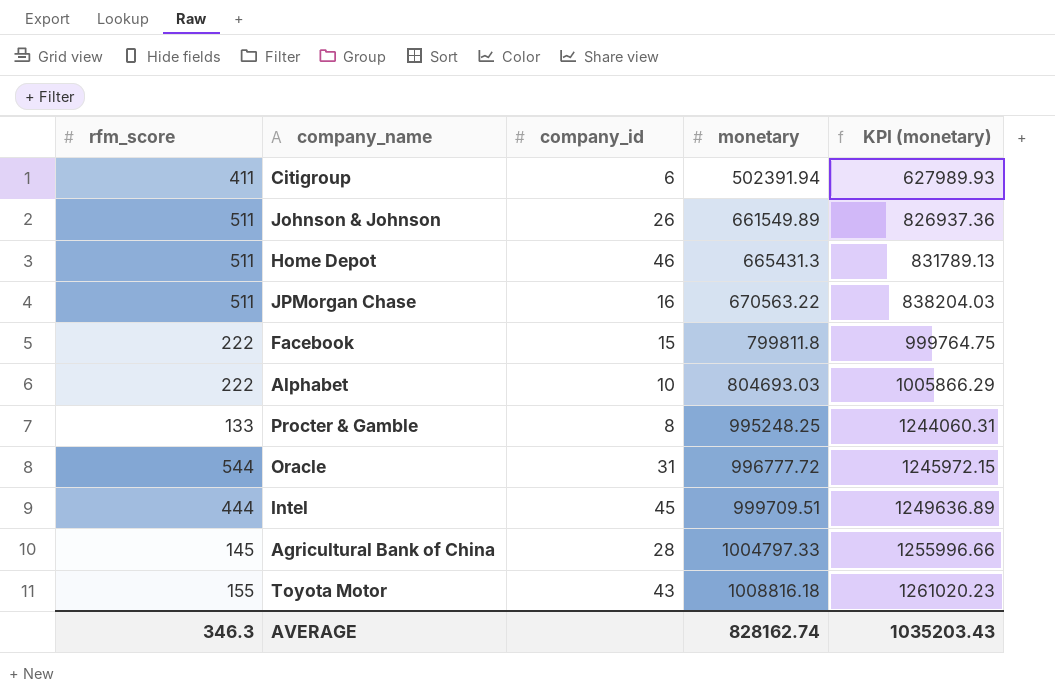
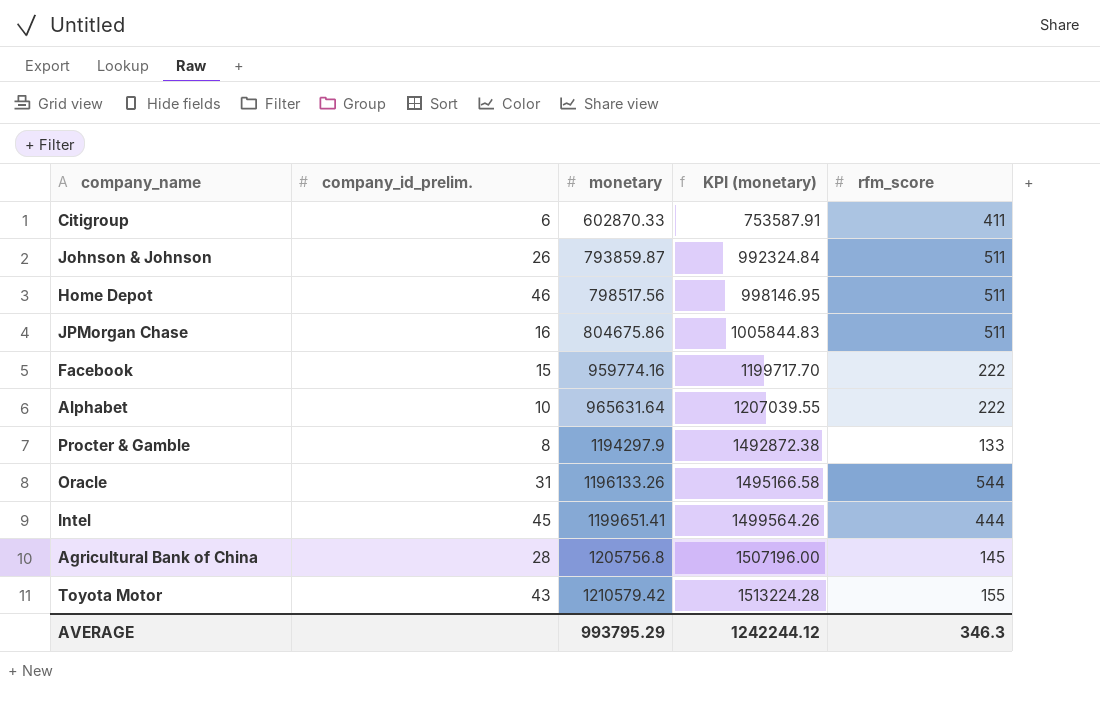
column name: company_id -> company_id_prelim.
column rfm_score | position: 1 -> 5
Citigroup | monetary: 502391.94 -> 602870.33
Citigroup | KPI (monetary): 627989.93 -> 753587.91
Johnson & Johnson | monetary: 661549.89 -> 793859.87
Johnson & Johnson | KPI (monetary): 826937.36 -> 992324.84
Home Depot | monetary: 665431.3 -> 798517.56
Home Depot | KPI (monetary): 831789.13 -> 998146.95
JPMorgan Chase | monetary: 670563.22 -> 804675.86
JPMorgan Chase | KPI (monetary): 838204.03 -> 1005844.83
Facebook | monetary: 799811.8 -> 959774.16
Facebook | KPI (monetary): 999764.75 -> 1199717.70
Alphabet | monetary: 804693.03 -> 965631.64
Alphabet | KPI (monetary): 1005866.29 -> 1207039.55
Procter & Gamble | monetary: 995248.25 -> 1194297.9
Procter & Gamble | KPI (monetary): 1244060.31 -> 1492872.38
Oracle | monetary: 996777.72 -> 1196133.26
Oracle | KPI (monetary): 1245972.15 -> 1495166.58
Intel | monetary: 999709.51 -> 1199651.41
Intel | KPI (monetary): 1249636.89 -> 1499564.26
Agricultural Bank of China | monetary: 1004797.33 -> 1205756.8
Agricultural Bank of China | KPI (monetary): 1255996.66 -> 1507196.00
Toyota Motor | monetary: 1008816.18 -> 1210579.42
Toyota Motor | KPI (monetary): 1261020.23 -> 1513224.28
AVERAGE | monetary: 828162.74 -> 993795.29
AVERAGE | KPI (monetary): 1035203.43 -> 1242244.12

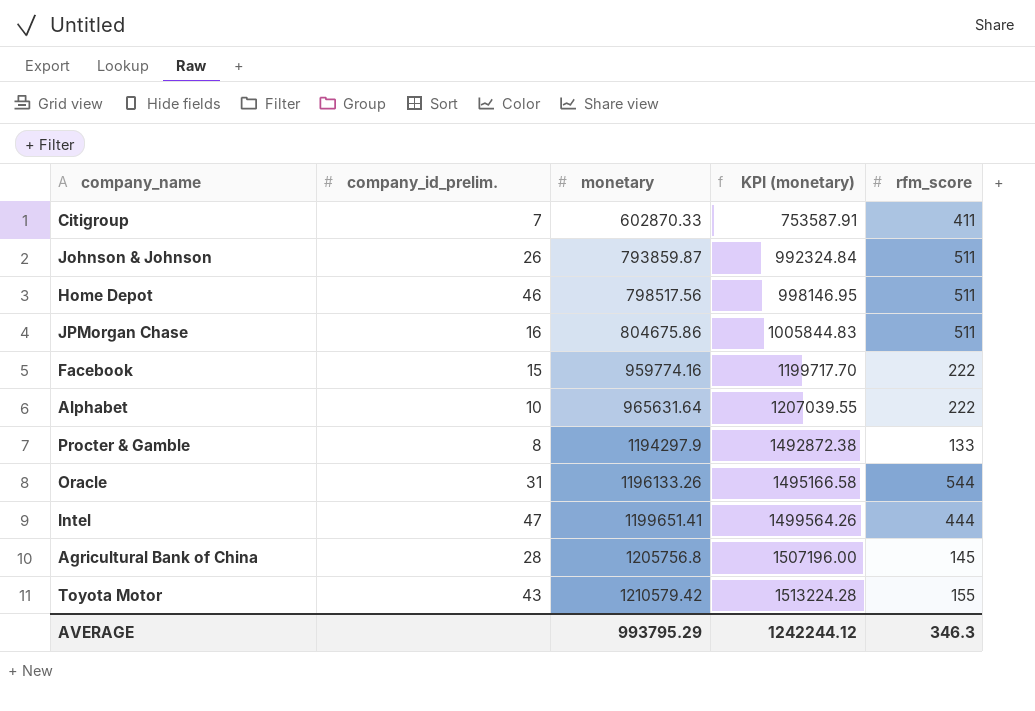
Citigroup | company_id_prelim.: 6 -> 7
Intel | company_id_prelim.: 45 -> 47

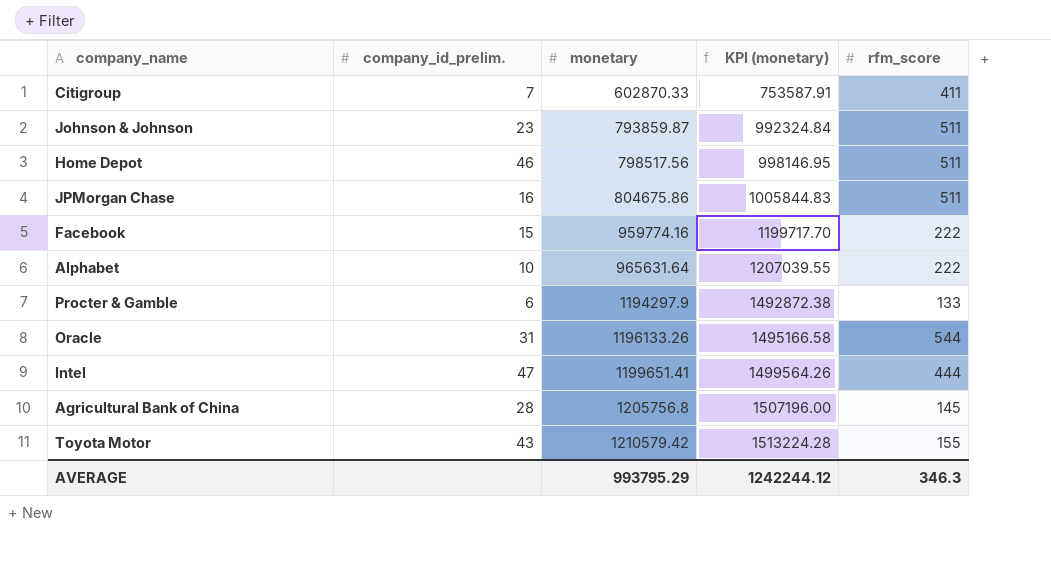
Johnson & Johnson | company_id_prelim.: 26 -> 23
Procter & Gamble | company_id_prelim.: 8 -> 6

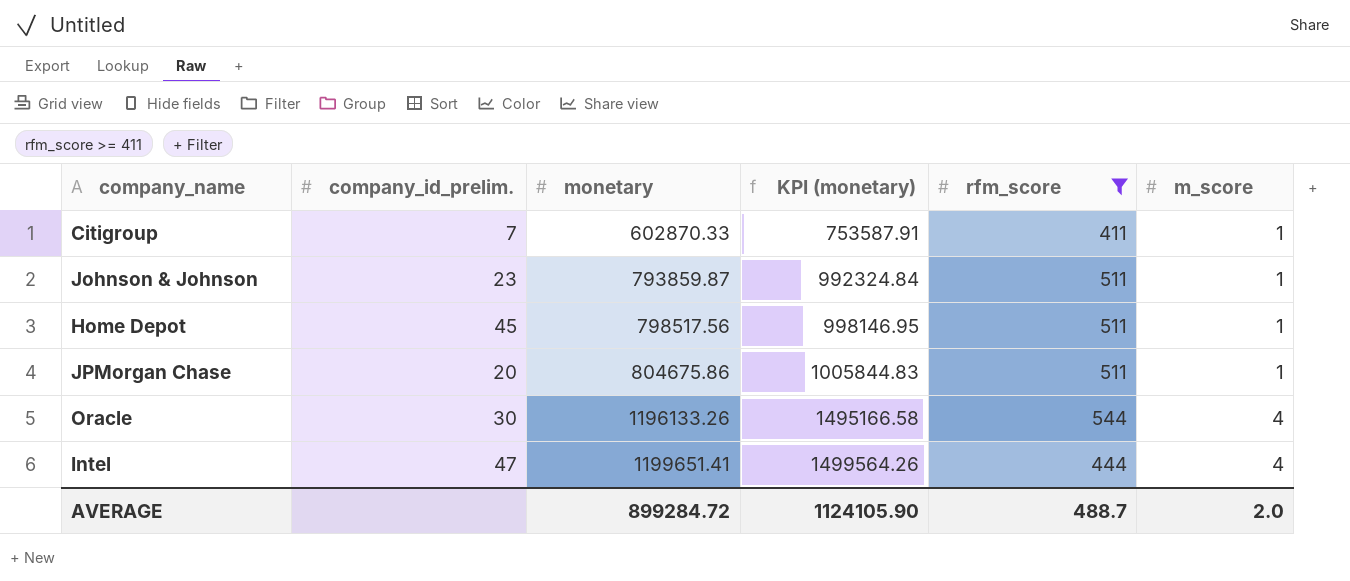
filter: none -> rfm_score >= 411
column m_score | position: none -> 6
Home Depot | company_id_prelim.: 46 -> 45
JPMorgan Chase | company_id_prelim.: 16 -> 20
Oracle | company_id_prelim.: 31 -> 30
AVERAGE | monetary: 993795.29 -> 899284.72
AVERAGE | KPI (monetary): 1242244.12 -> 1124105.90
AVERAGE | rfm_score: 346.3 -> 488.7

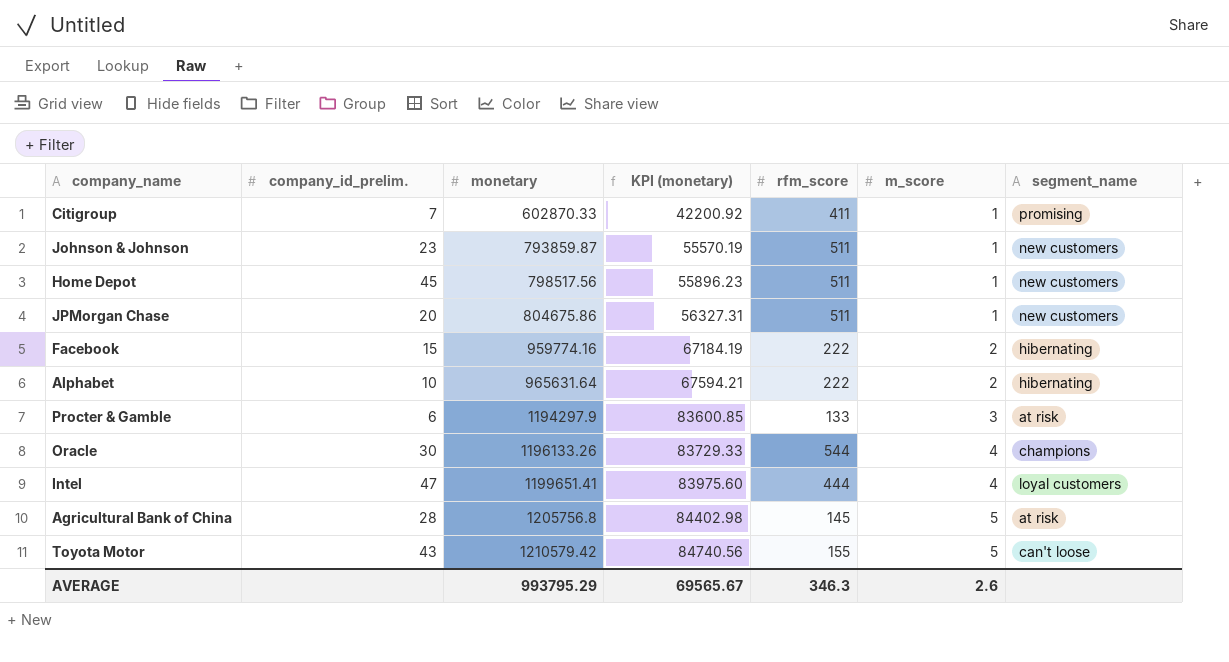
filter: rfm_score >= 411 -> none
column KPI (monetary) | formula: [monetary] * 1.25 -> [monetary] * 0.07
column segment_name | position: none -> 7
AVERAGE | monetary: 899284.72 -> 993795.29
AVERAGE | KPI (monetary): 1124105.90 -> 69565.67
AVERAGE | rfm_score: 488.7 -> 346.3
AVERAGE | m_score: 2.0 -> 2.6

